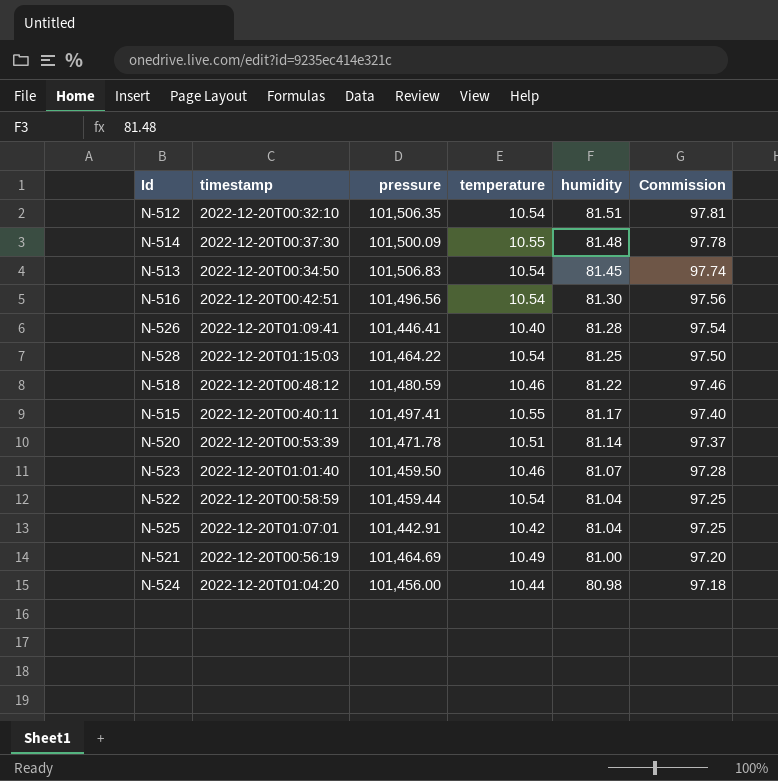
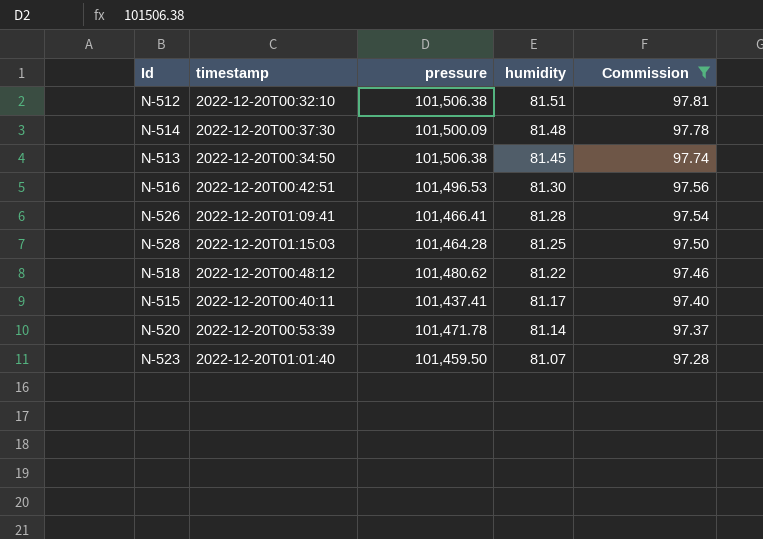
filter: none -> Commission >= 97.28
column temperature | position: 4 -> none
N-512 | pressure: 101,506.35 -> 101,506.38
N-513 | pressure: 101,506.83 -> 101,506.38
N-516 | pressure: 101,496.56 -> 101,496.53
N-526 | pressure: 101,446.41 -> 101,466.41
N-528 | pressure: 101,464.22 -> 101,464.28
N-518 | pressure: 101,480.59 -> 101,480.62
N-515 | pressure: 101,497.41 -> 101,437.41

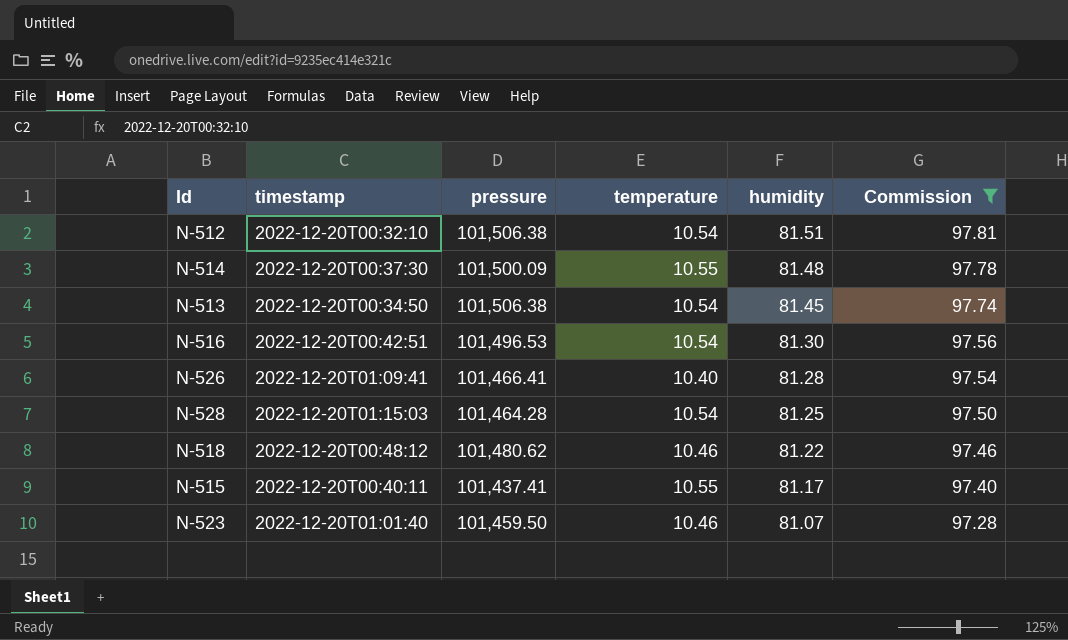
column temperature | position: none -> 4
row N-520: 2022-12-20T00:53:39 | 101,471.78 | 81.14 | 97.37 -> none

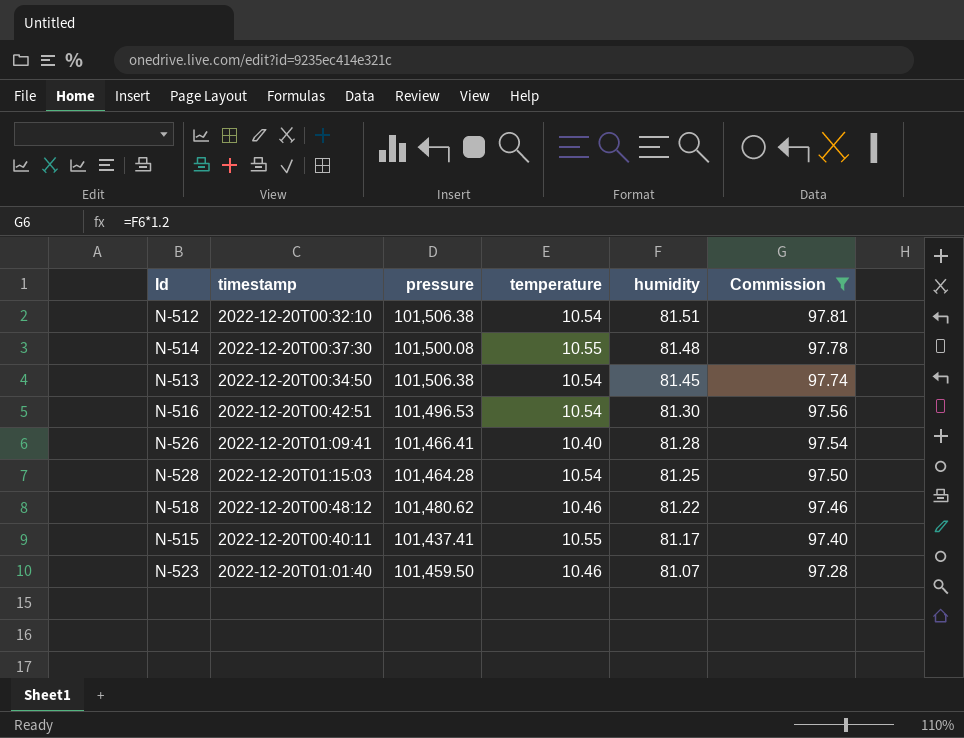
N-514 | pressure: 101,500.09 -> 101,500.08

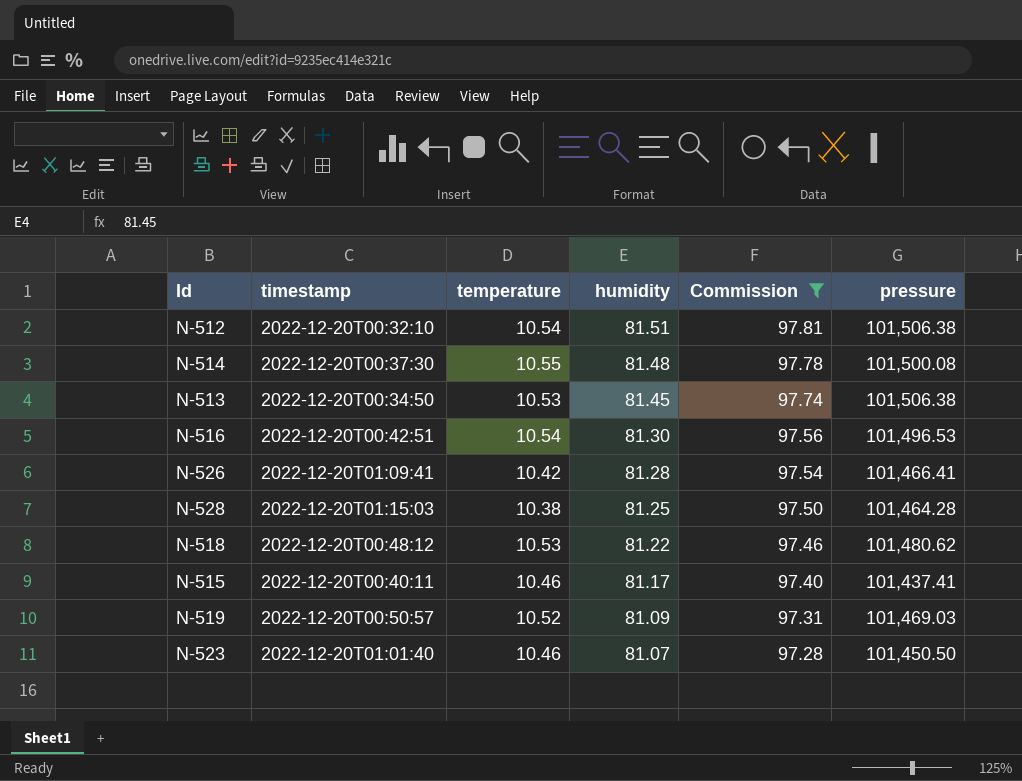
column pressure | position: 3 -> 6
N-513 | temperature: 10.54 -> 10.53
N-526 | temperature: 10.40 -> 10.42
N-528 | temperature: 10.54 -> 10.38
N-518 | temperature: 10.46 -> 10.53
N-515 | temperature: 10.55 -> 10.46
row N-519: none -> 2022-12-20T00:50:57 | 10.52 | 81.09 | 97.31 | 101,469.03
N-523 | pressure: 101,459.50 -> 101,450.50

